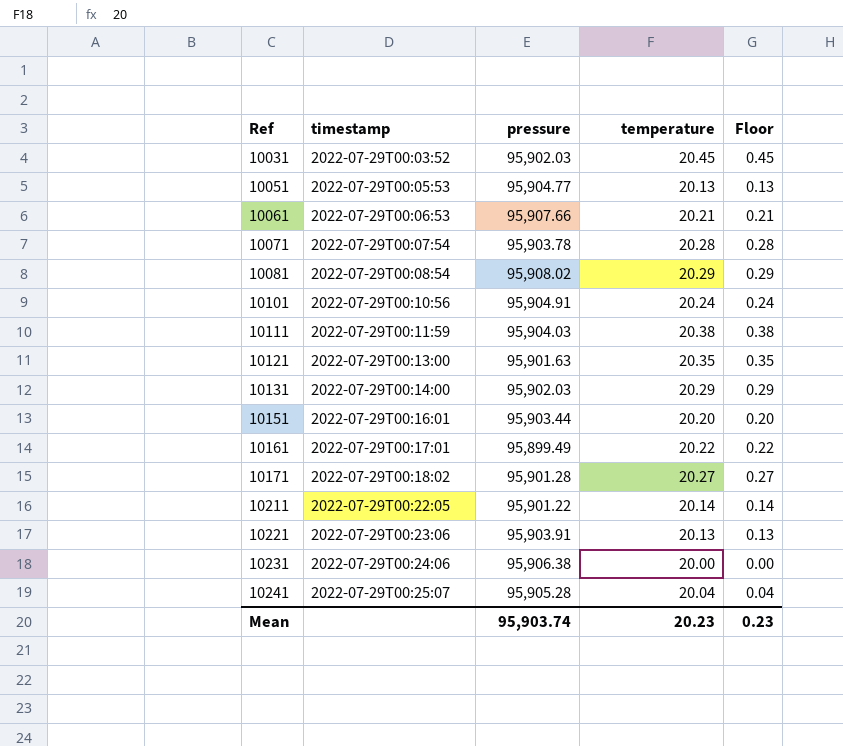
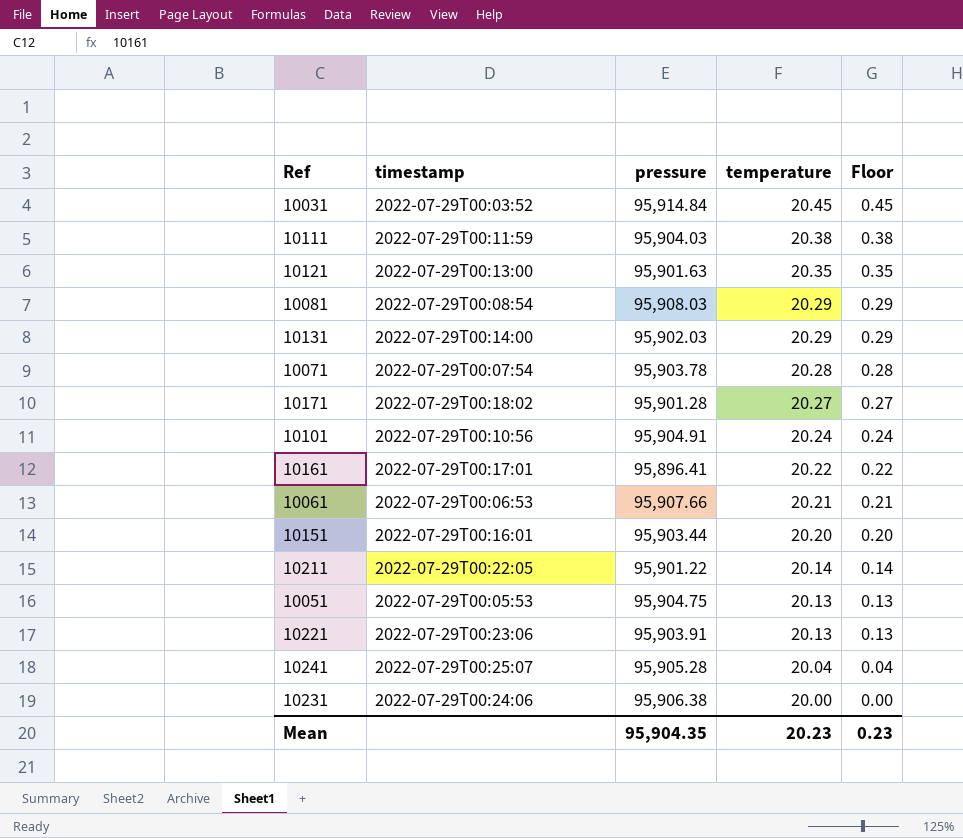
row order: Ref ascending -> temperature descending
10031 | pressure: 95,902.03 -> 95,914.84
10081 | pressure: 95,908.02 -> 95,908.03
10161 | pressure: 95,899.49 -> 95,896.41
10051 | pressure: 95,904.77 -> 95,904.75
Mean | pressure: 95,903.74 -> 95,904.35

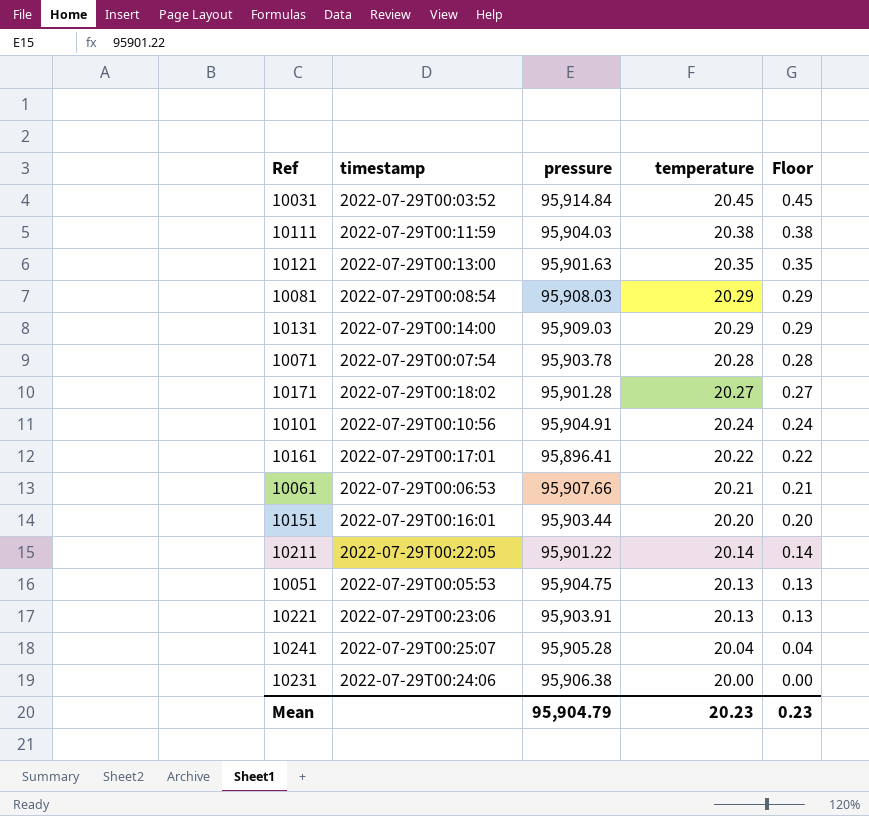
10131 | pressure: 95,902.03 -> 95,909.03
Mean | pressure: 95,904.35 -> 95,904.79

